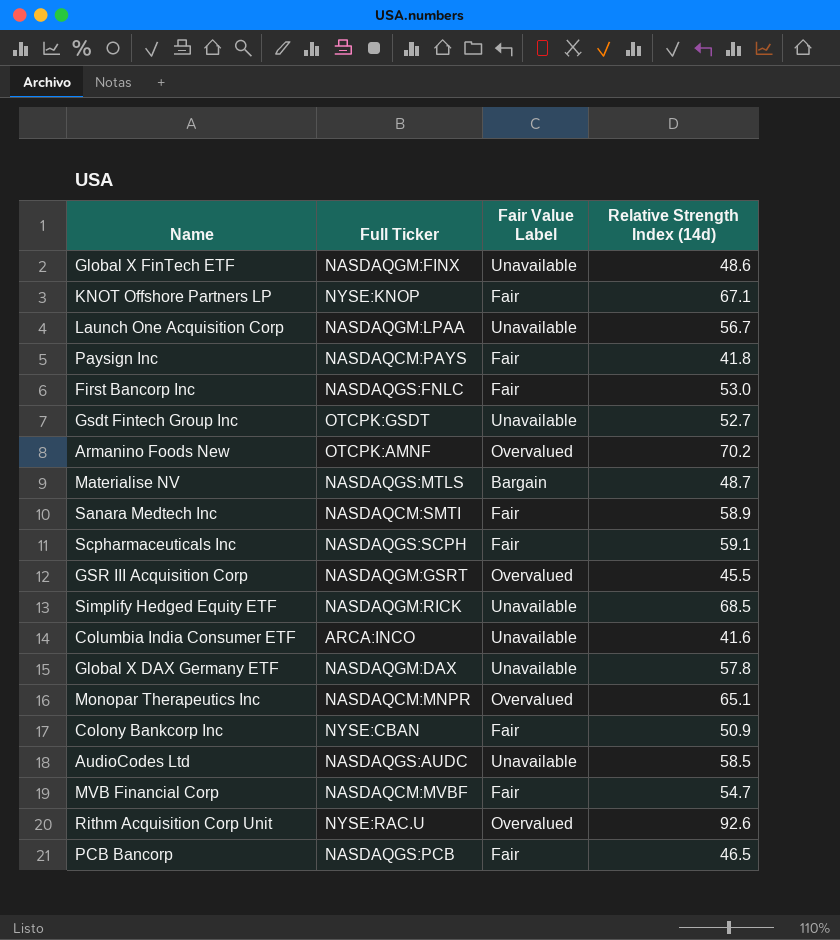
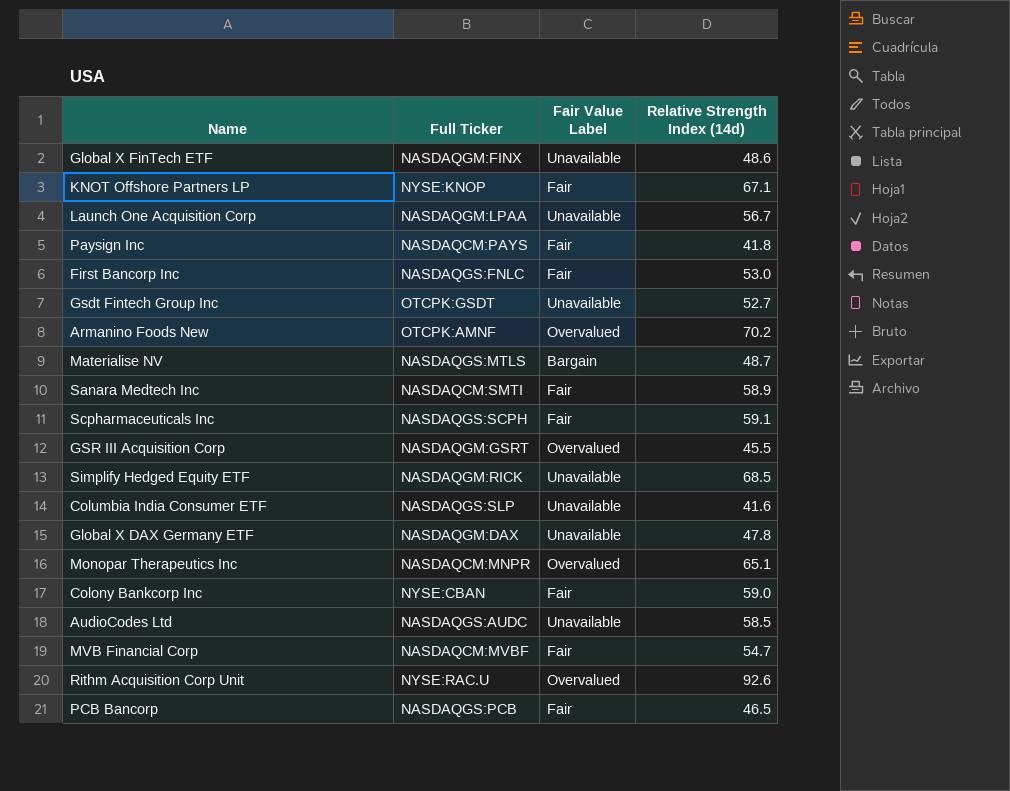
Columbia India Consumer ETF | Full Ticker: ARCA:INCO -> NASDAQGS:SLP
Global X DAX Germany ETF | Relative Strength Index (14d): 57.8 -> 47.8
Colony Bankcorp Inc | Relative Strength Index (14d): 50.9 -> 59.0

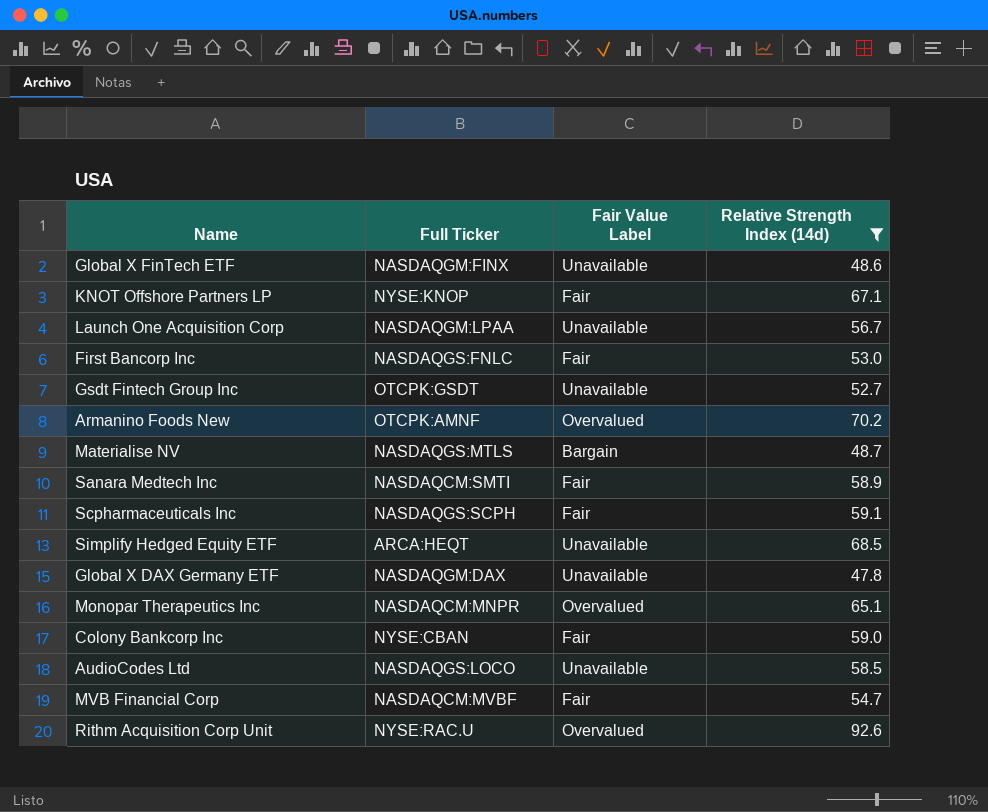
filter: none -> Relative Strength Index (14d) >= 47.8
Simplify Hedged Equity ETF | Full Ticker: NASDAQGM:RICK -> ARCA:HEQT
AudioCodes Ltd | Full Ticker: NASDAQGS:AUDC -> NASDAQGS:LOCO

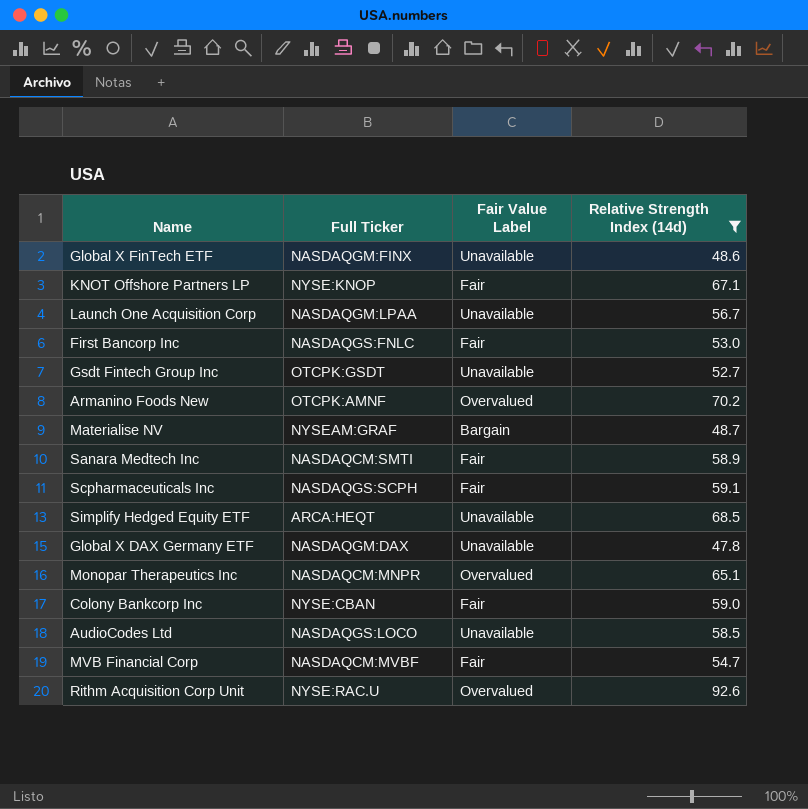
Materialise NV | Full Ticker: NASDAQGS:MTLS -> NYSEAM:GRAF

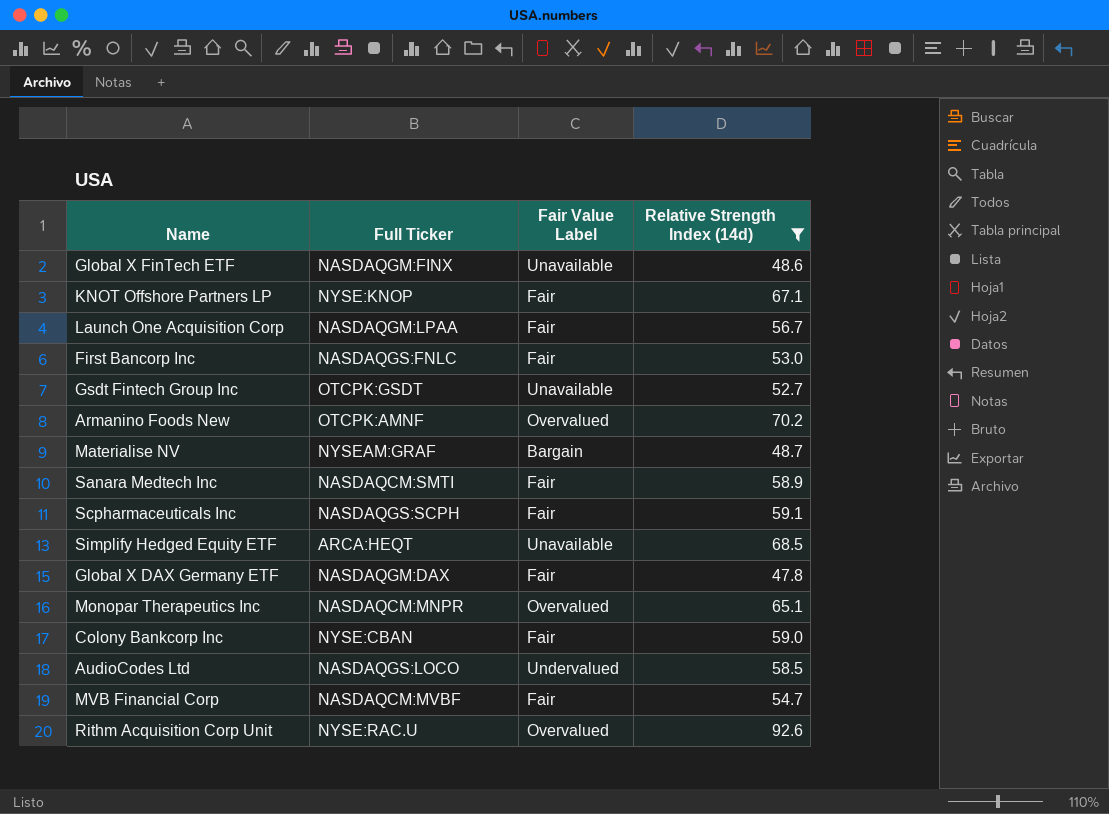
Launch One Acquisition Corp | Fair Value Label: Unavailable -> Fair
Global X DAX Germany ETF | Fair Value Label: Unavailable -> Fair
AudioCodes Ltd | Fair Value Label: Unavailable -> Undervalued

